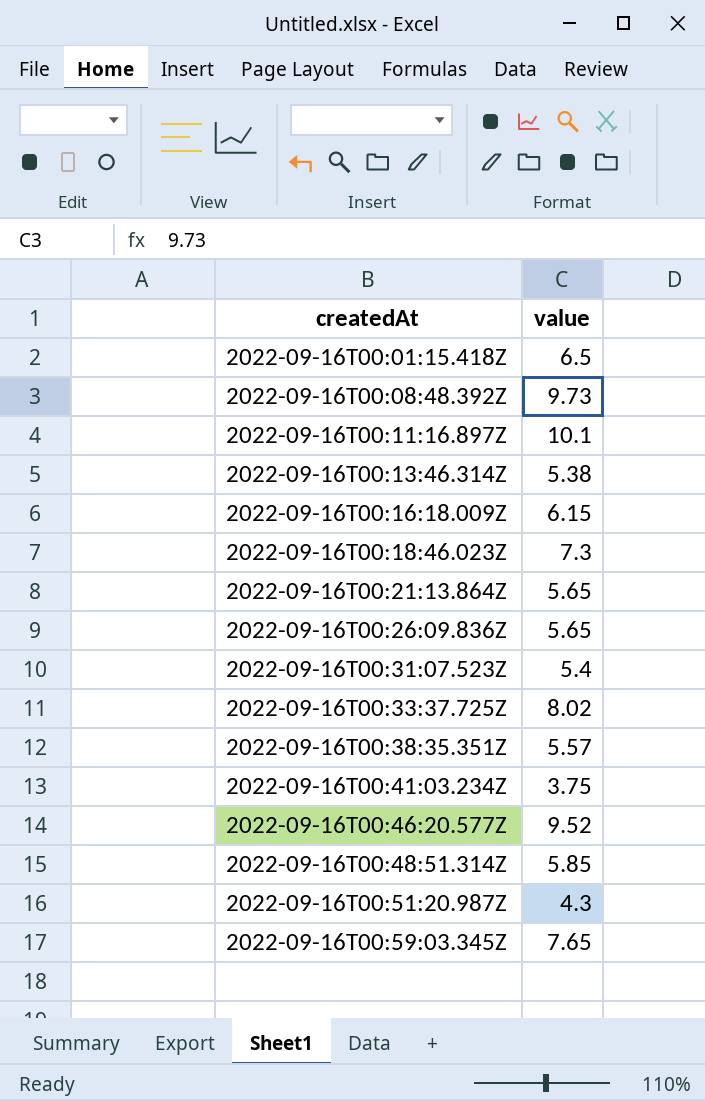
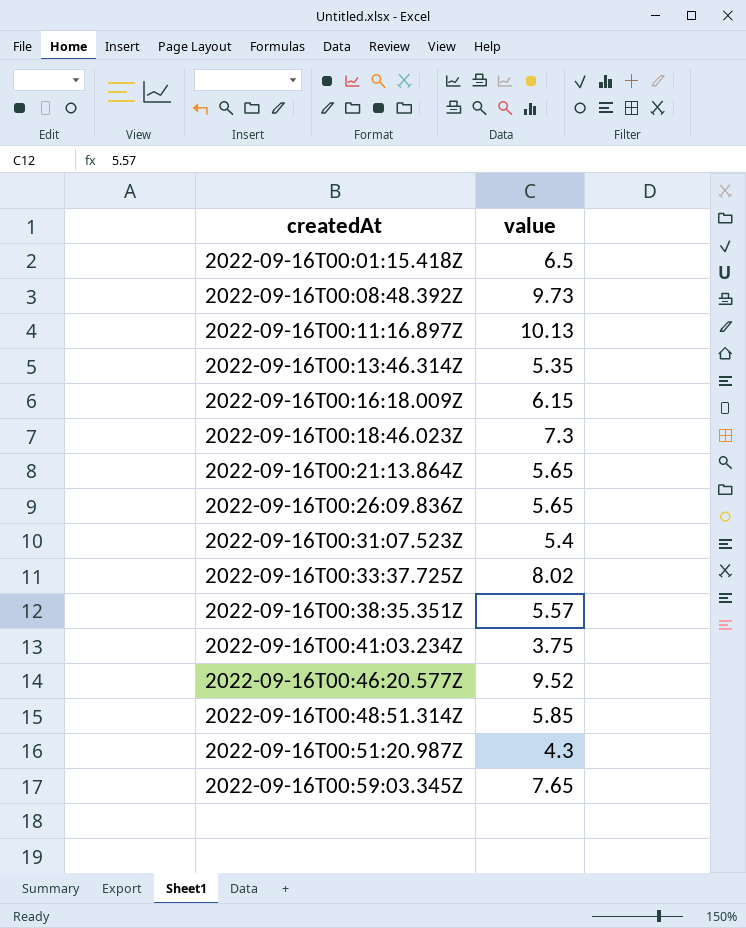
2022-09-16T00:11:16.897Z | value: 10.1 -> 10.13
2022-09-16T00:13:46.314Z | value: 5.38 -> 5.35

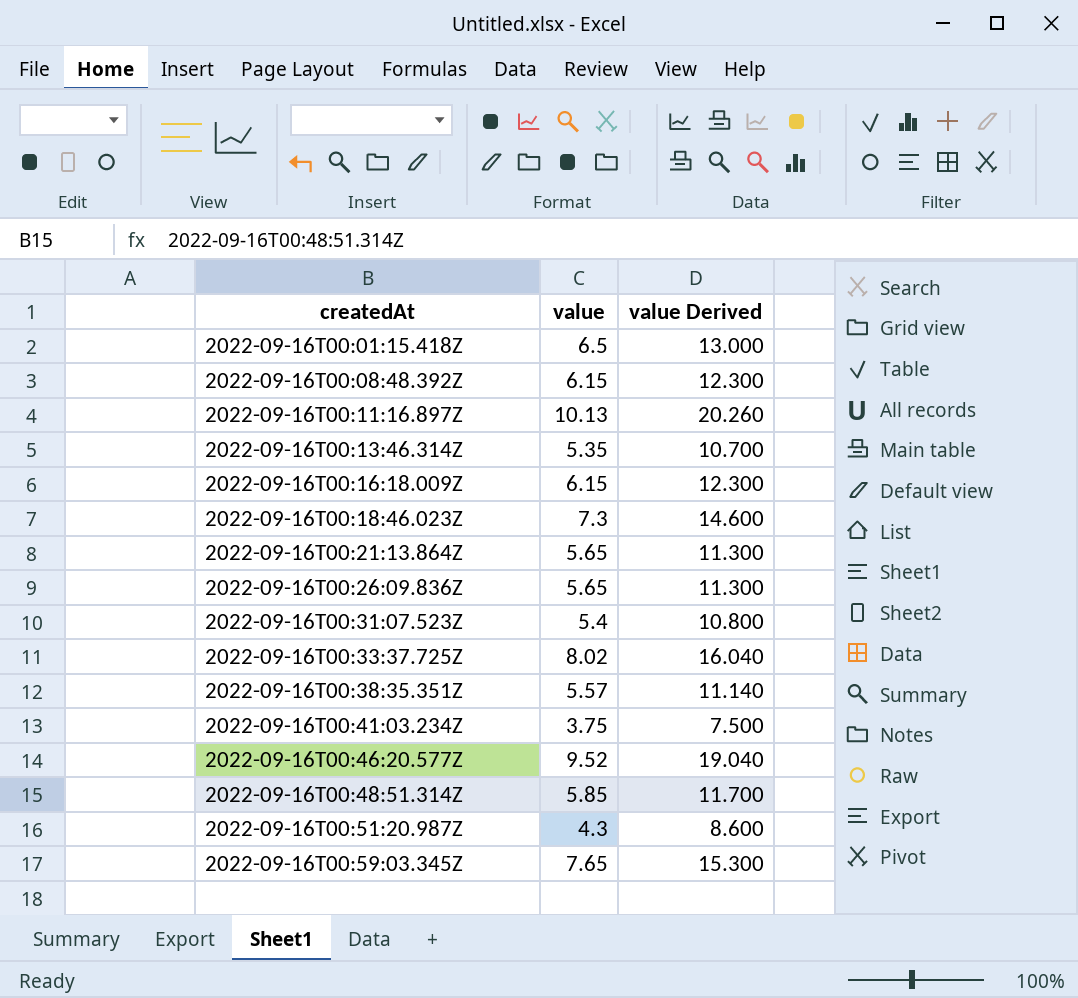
column value Derived | formula: none -> [value] * 2
2022-09-16T00:08:48.392Z | value: 9.73 -> 6.15

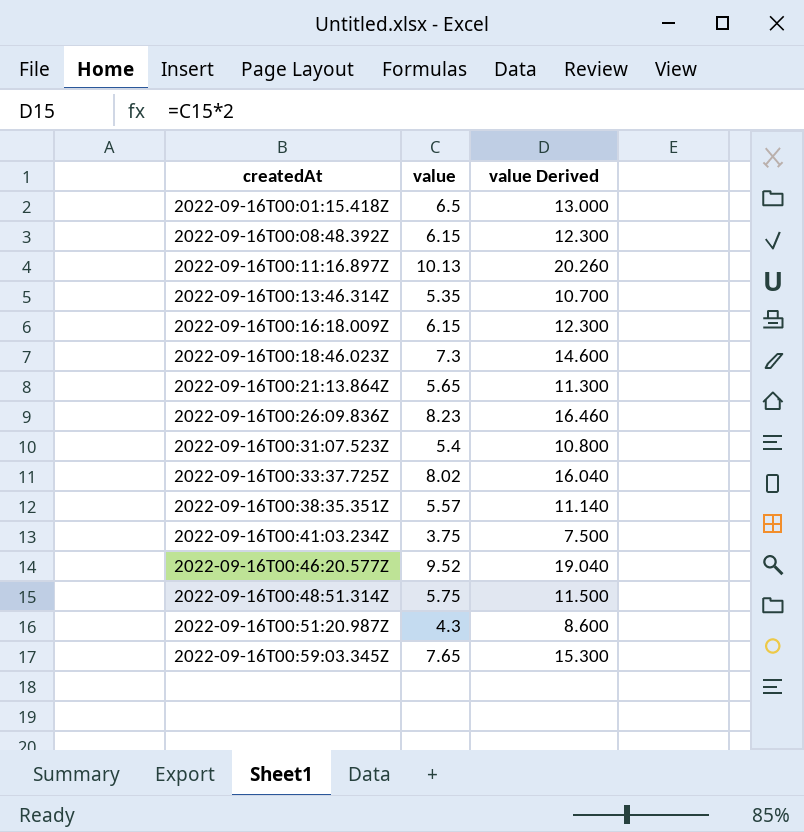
2022-09-16T00:26:09.836Z | value: 5.65 -> 8.23
2022-09-16T00:26:09.836Z | value Derived: 11.300 -> 16.460
2022-09-16T00:48:51.314Z | value: 5.85 -> 5.75
2022-09-16T00:48:51.314Z | value Derived: 11.700 -> 11.500

